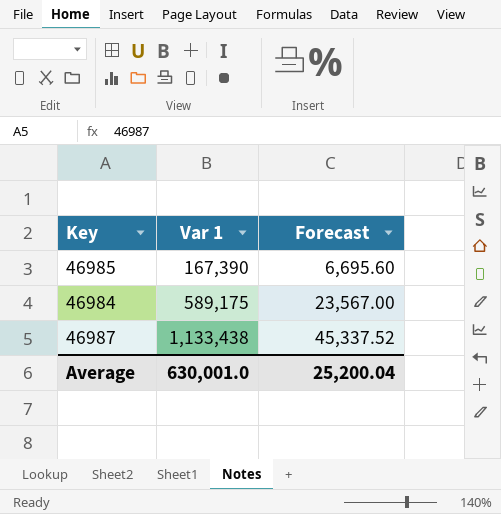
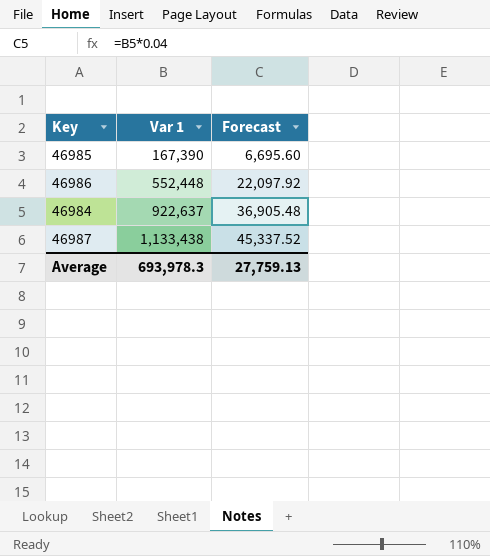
row 46986: none -> 552,448 | 22,097.92
46984 | Var 1: 589,175 -> 922,637
46984 | Forecast: 23,567.00 -> 36,905.48
Average | Var 1: 630,001.0 -> 693,978.3
Average | Forecast: 25,200.04 -> 27,759.13

